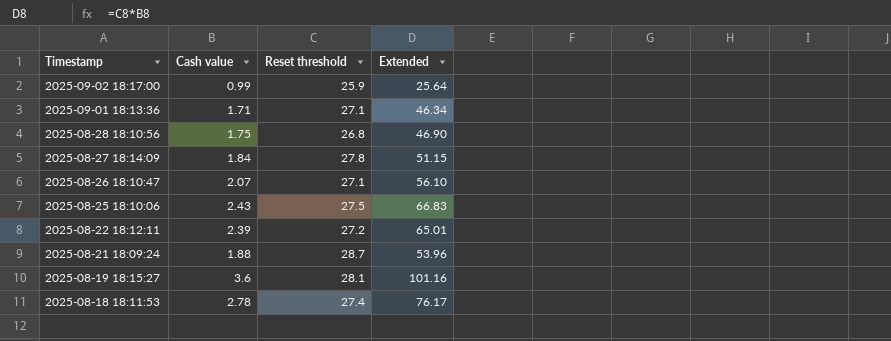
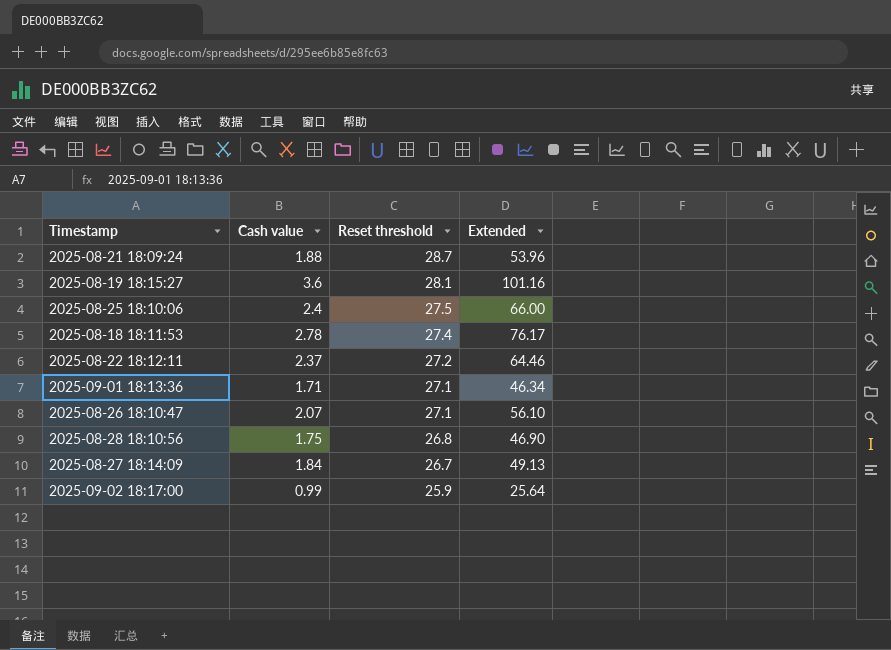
row order: Timestamp descending -> Reset threshold descending
2025-08-25 18:10:06 | Cash value: 2.43 -> 2.4
2025-08-25 18:10:06 | Extended: 66.83 -> 66.00
2025-08-22 18:12:11 | Cash value: 2.39 -> 2.37
2025-08-22 18:12:11 | Extended: 65.01 -> 64.46
2025-08-27 18:14:09 | Reset threshold: 27.8 -> 26.7
2025-08-27 18:14:09 | Extended: 51.15 -> 49.13

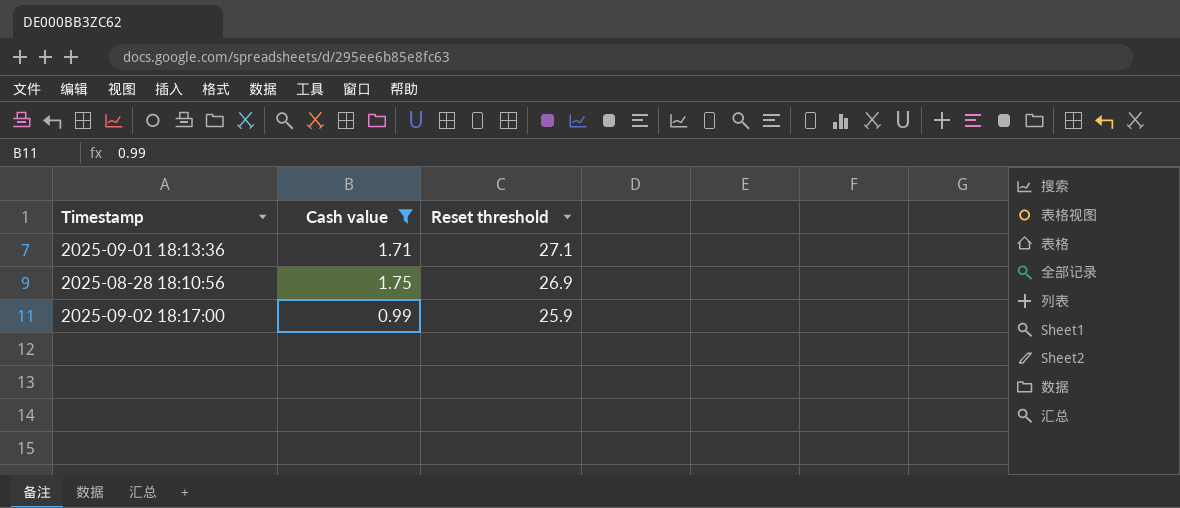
filter: none -> Cash value <= 1.75
column Extended | formula: [Cash value] * [Reset threshold] -> none
2025-08-28 18:10:56 | Reset threshold: 26.8 -> 26.9

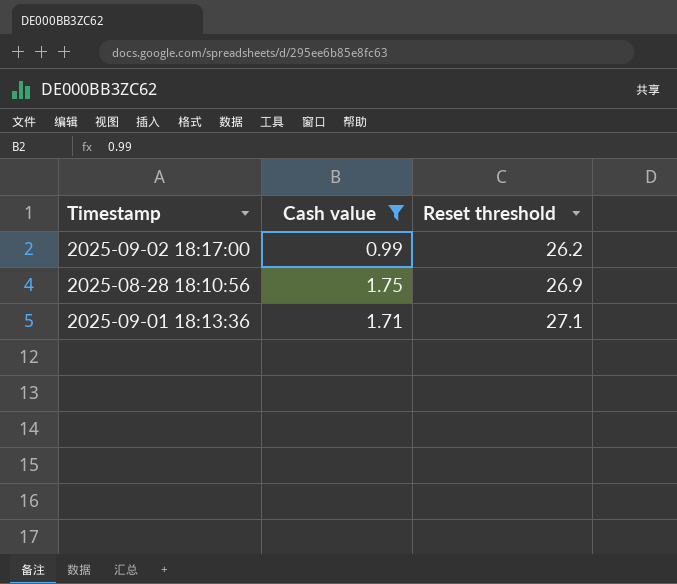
row order: Reset threshold descending -> Reset threshold ascending
2025-09-02 18:17:00 | Reset threshold: 25.9 -> 26.2

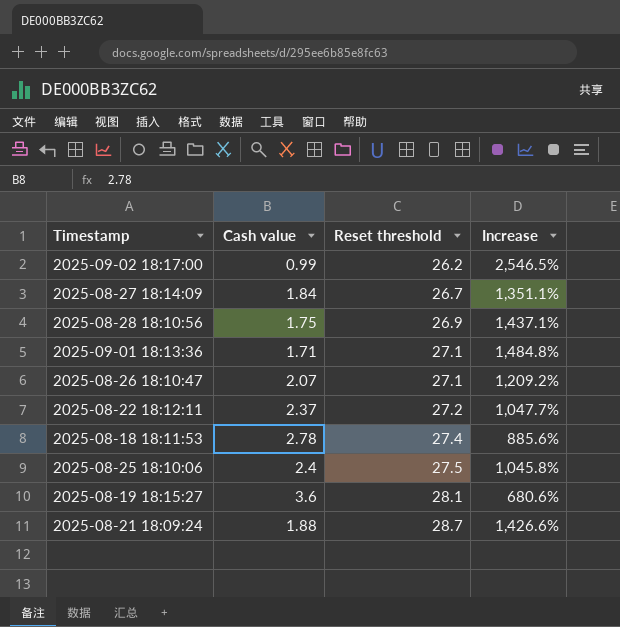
filter: Cash value <= 1.75 -> none
column Increase | formula: none -> ([Reset threshold] - [Cash value]) / [Cash value]

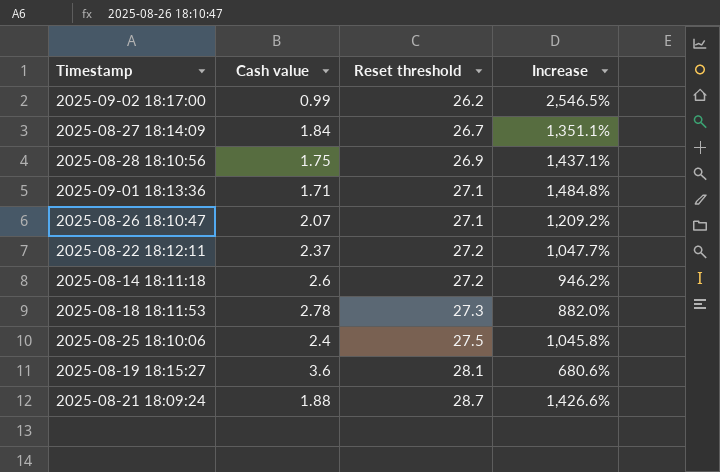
row 2025-08-14 18:11:18: none -> 2.6 | 27.2 | 946.2%
2025-08-18 18:11:53 | Reset threshold: 27.4 -> 27.3
2025-08-18 18:11:53 | Increase: 885.6% -> 882.0%

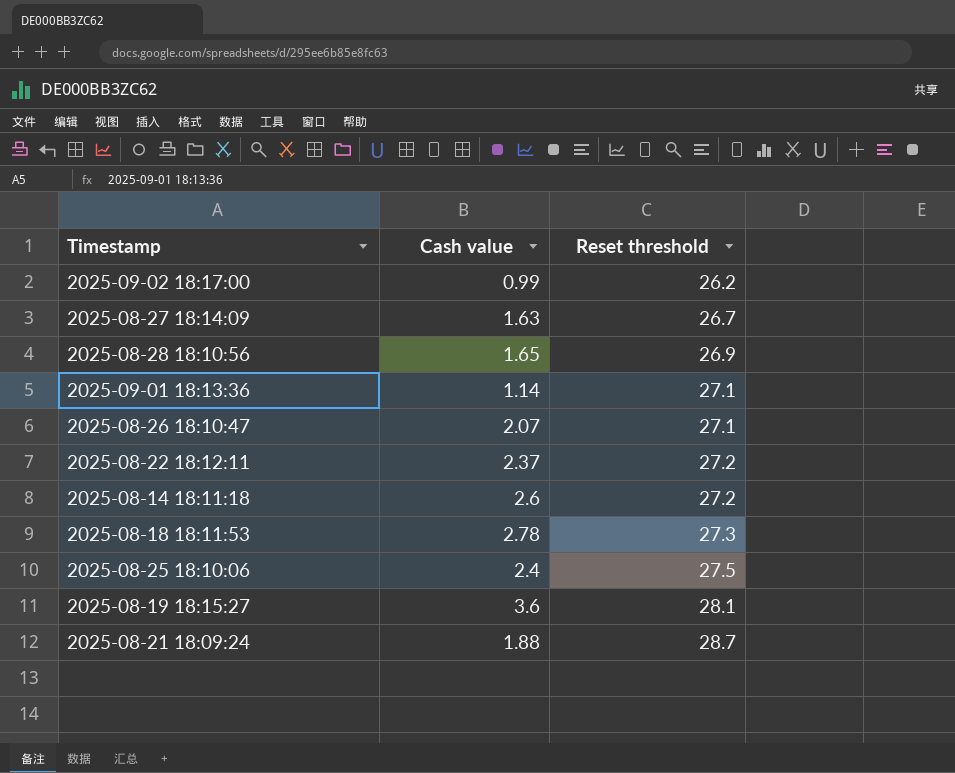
column Increase | formula: ([Reset threshold] - [Cash value]) / [Cash value] -> none
2025-08-27 18:14:09 | Cash value: 1.84 -> 1.63
2025-08-28 18:10:56 | Cash value: 1.75 -> 1.65
2025-09-01 18:13:36 | Cash value: 1.71 -> 1.14

